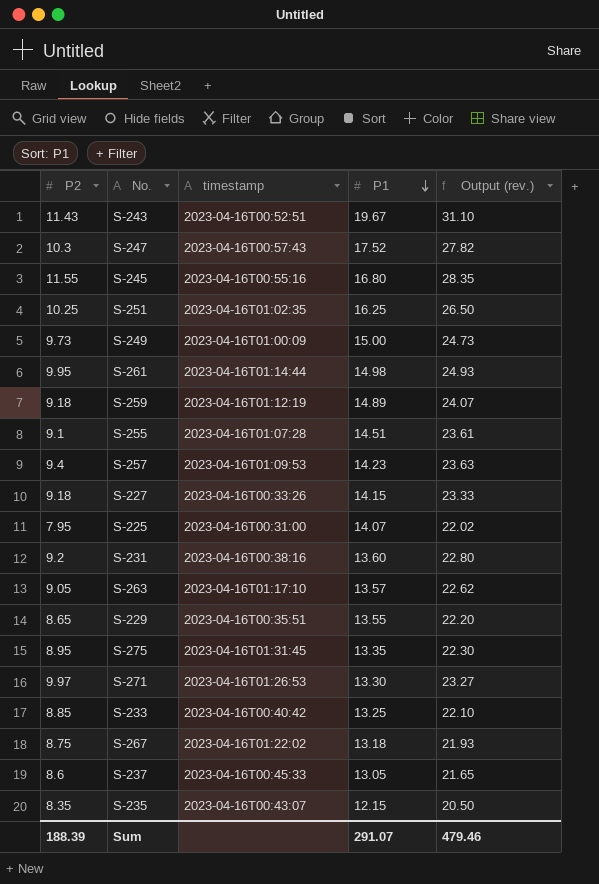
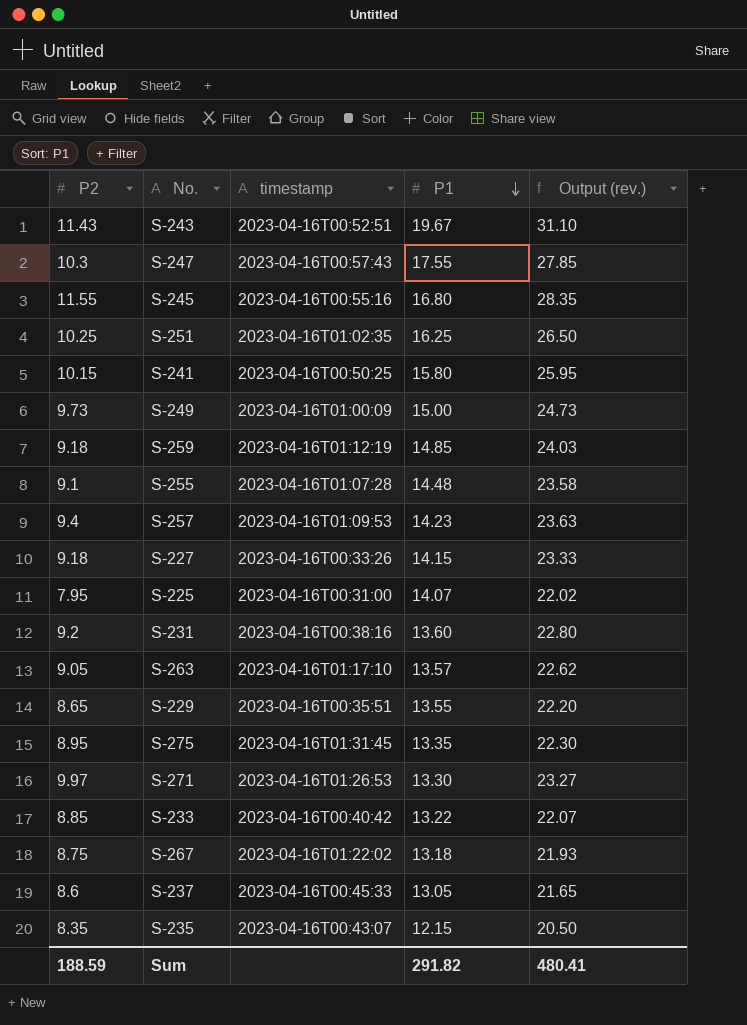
row S-261: 9.95 | 2023-04-16T01:14:44 | 14.98 | 24.93 -> none
S-247 | P1: 17.52 -> 17.55
S-247 | Output (rev.): 27.82 -> 27.85
row S-241: none -> 10.15 | 2023-04-16T00:50:25 | 15.80 | 25.95
S-259 | P1: 14.89 -> 14.85
S-259 | Output (rev.): 24.07 -> 24.03
S-255 | P1: 14.51 -> 14.48
S-255 | Output (rev.): 23.61 -> 23.58
S-233 | P1: 13.25 -> 13.22
S-233 | Output (rev.): 22.10 -> 22.07
Sum | P2: 188.39 -> 188.59
Sum | P1: 291.07 -> 291.82
Sum | Output (rev.): 479.46 -> 480.41

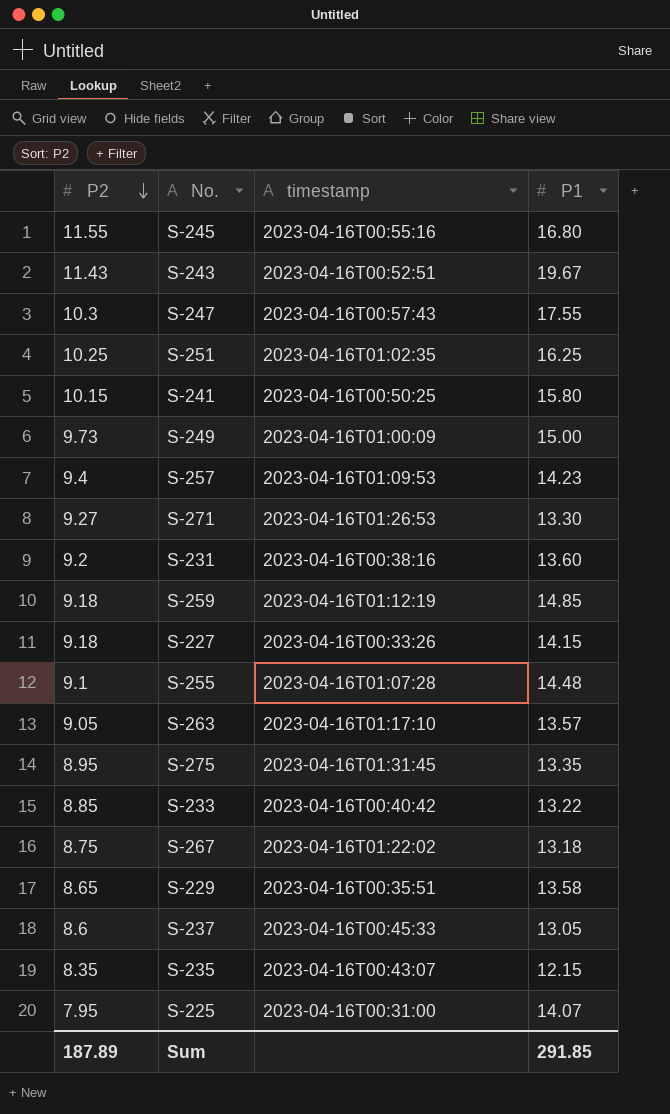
row order: P1 descending -> P2 descending
column Output (rev.) | formula: [P2] + [P1] -> none
S-271 | P2: 9.97 -> 9.27
S-229 | P1: 13.55 -> 13.58
Sum | P2: 188.59 -> 187.89
Sum | P1: 291.82 -> 291.85

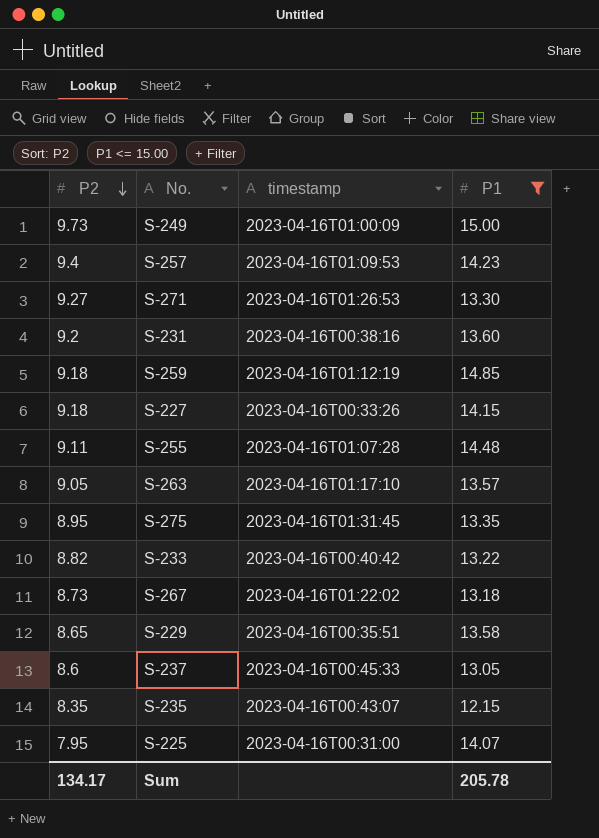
filter: none -> P1 <= 15.00
S-255 | P2: 9.1 -> 9.11
S-233 | P2: 8.85 -> 8.82
S-267 | P2: 8.75 -> 8.73
Sum | P2: 187.89 -> 134.17
Sum | P1: 291.85 -> 205.78

